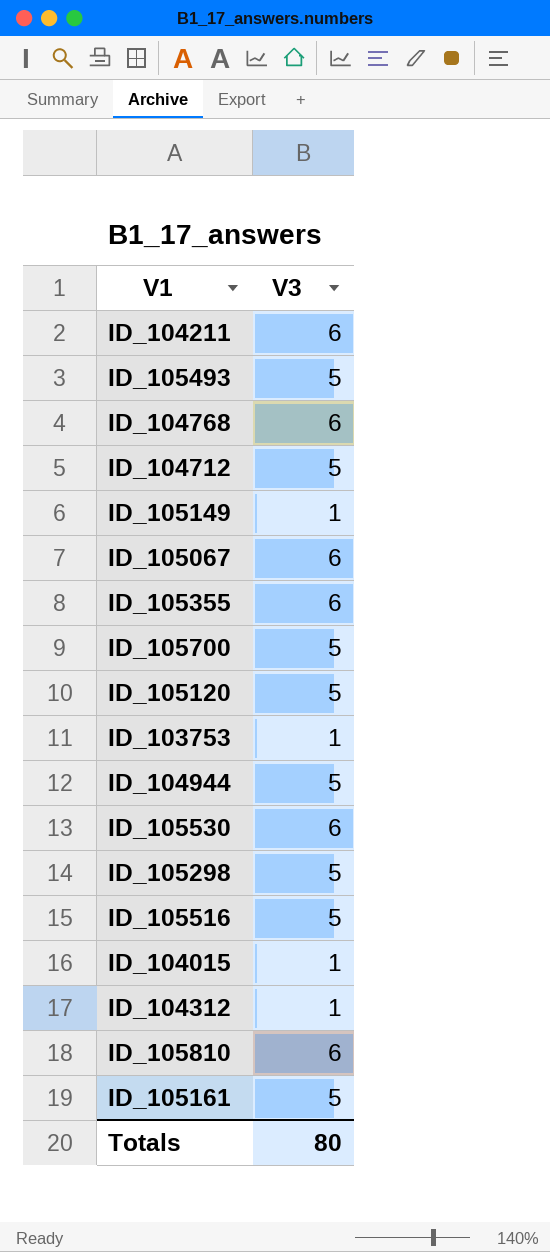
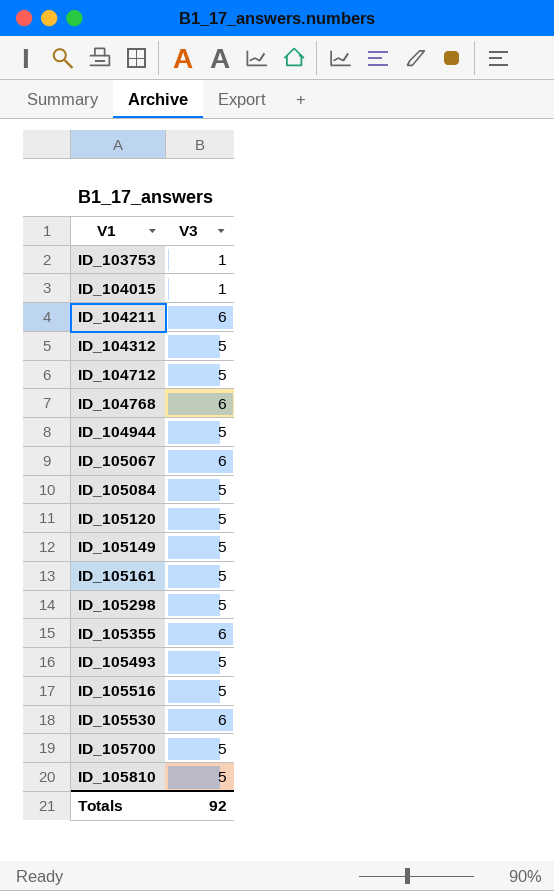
row order: none -> V1 ascending
ID_104312 | V3: 1 -> 5
row ID_105084: none -> 5
ID_105149 | V3: 1 -> 5
ID_105810 | V3: 6 -> 5
Totals | V3: 80 -> 92

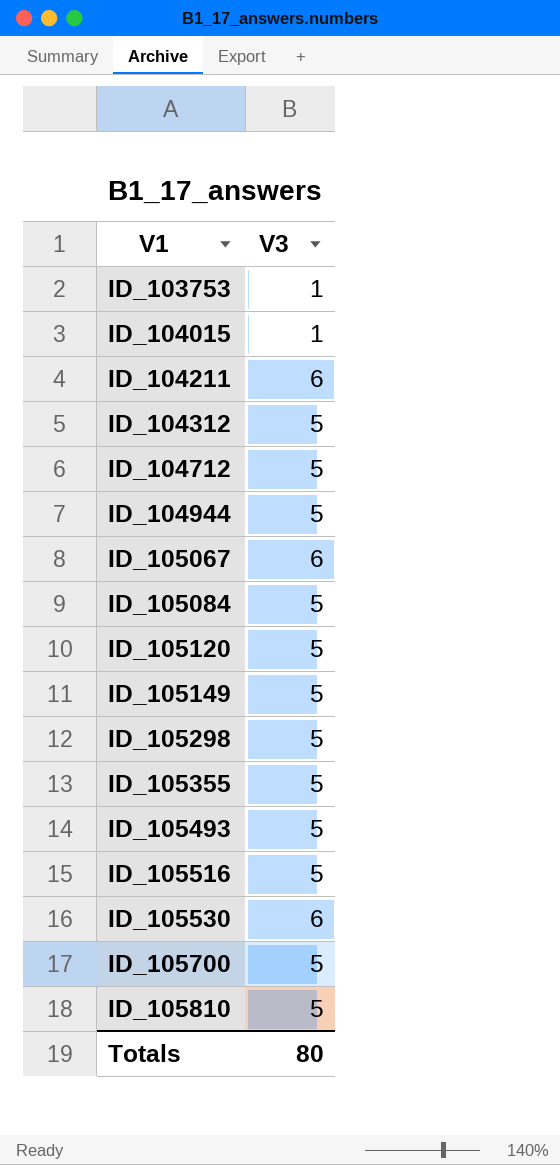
row ID_104768: 6 -> none
row ID_105161: 5 -> none
ID_105355 | V3: 6 -> 5
Totals | V3: 92 -> 80

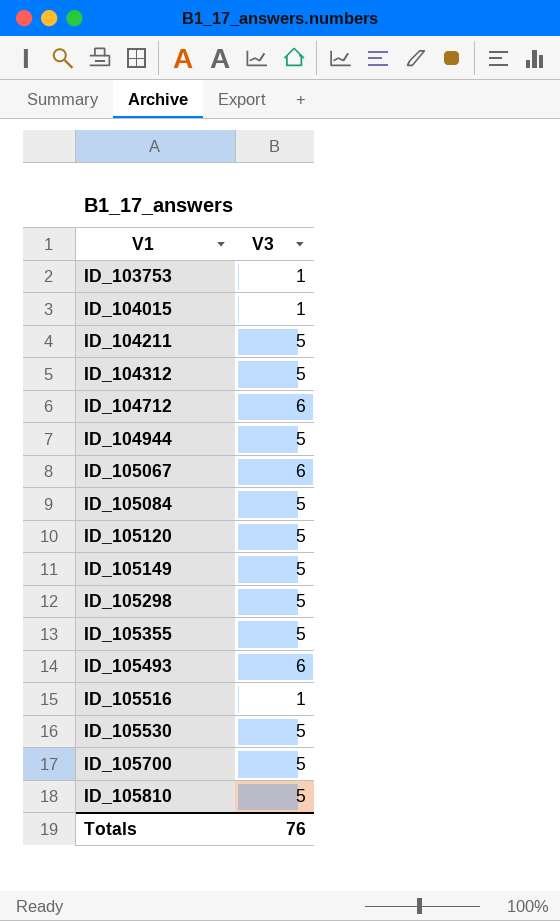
ID_104211 | V3: 6 -> 5
ID_104712 | V3: 5 -> 6
ID_105493 | V3: 5 -> 6
ID_105516 | V3: 5 -> 1
ID_105530 | V3: 6 -> 5
Totals | V3: 80 -> 76

